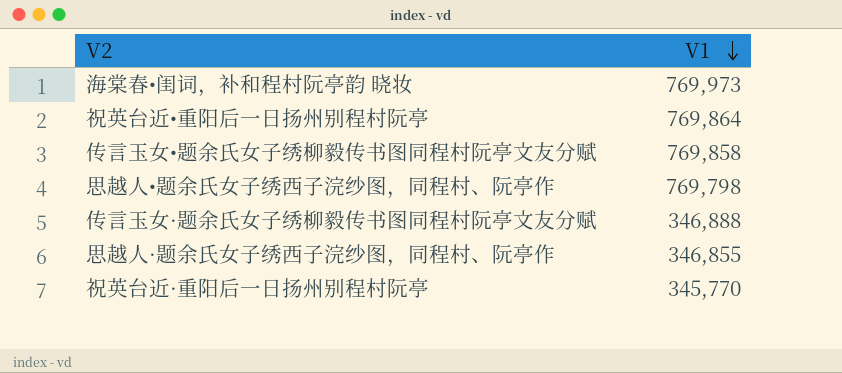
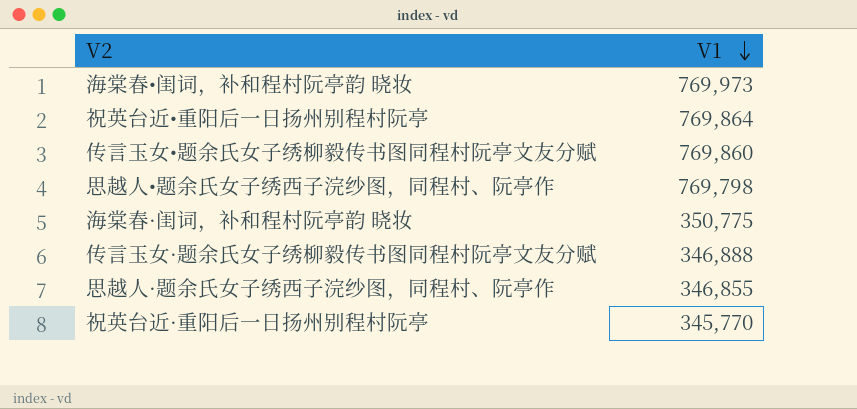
传言玉女•题余氏女子绣柳毅传书图同程村阮亭文友分赋 | V1: 769,858 -> 769,860
row 海棠春·闺词，补和程村阮亭韵 晓妆: none -> 350,775

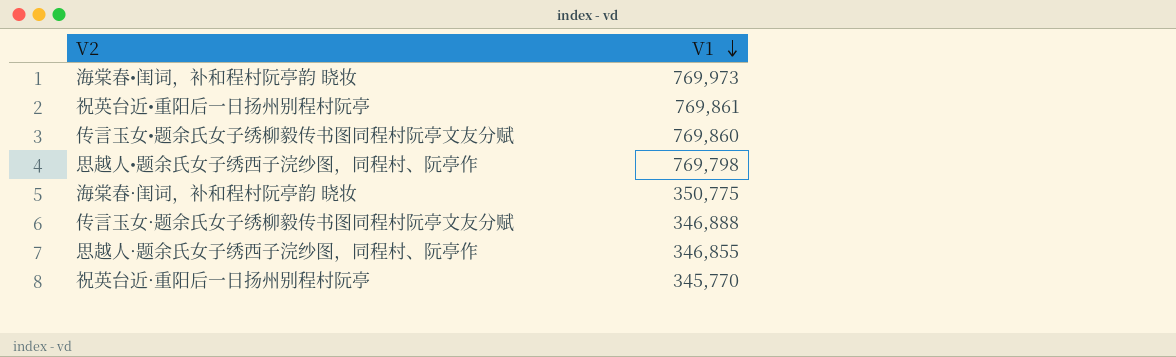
祝英台近•重阳后一日扬州别程村阮亭 | V1: 769,864 -> 769,861

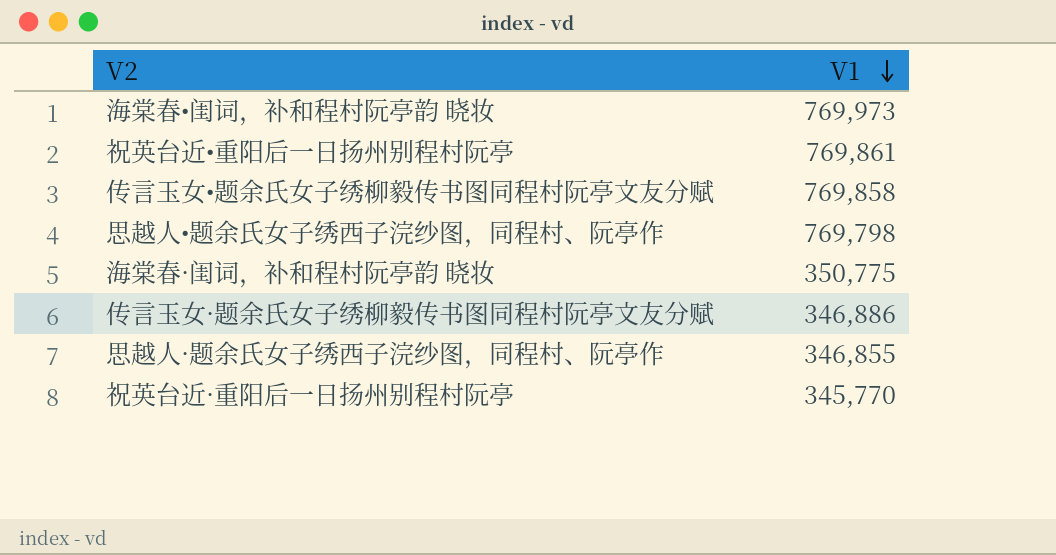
传言玉女•题余氏女子绣柳毅传书图同程村阮亭文友分赋 | V1: 769,860 -> 769,858
传言玉女·题余氏女子绣柳毅传书图同程村阮亭文友分赋 | V1: 346,888 -> 346,886

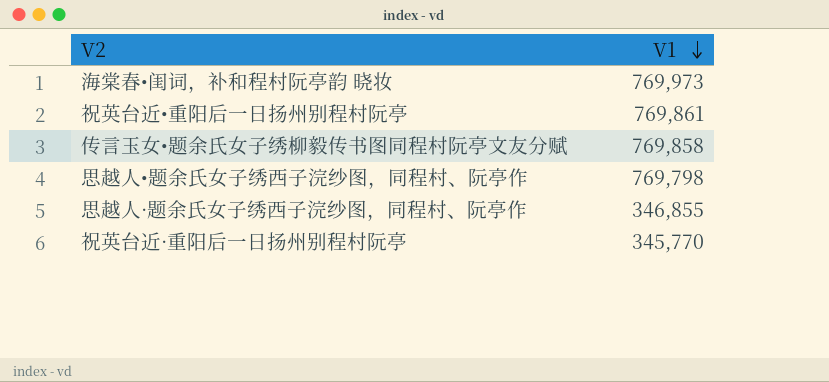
row 海棠春·闺词，补和程村阮亭韵 晓妆: 350,775 -> none
row 传言玉女·题余氏女子绣柳毅传书图同程村阮亭文友分赋: 346,886 -> none

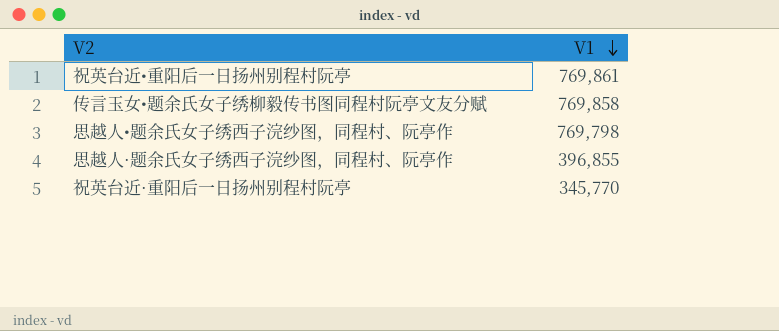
row 海棠春•闺词，补和程村阮亭韵 晓妆: 769,973 -> none
思越人·题余氏女子绣西子浣纱图，同程村、阮亭作 | V1: 346,855 -> 396,855

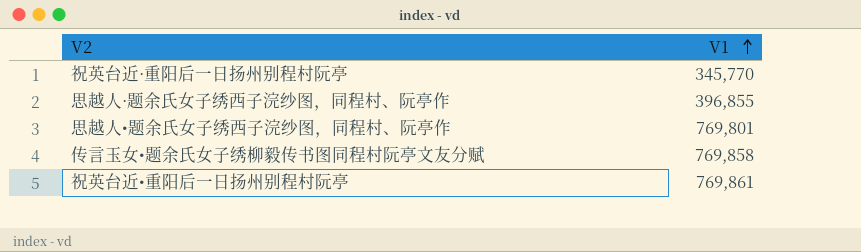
row order: V1 descending -> V1 ascending
思越人•题余氏女子绣西子浣纱图，同程村、阮亭作 | V1: 769,798 -> 769,801

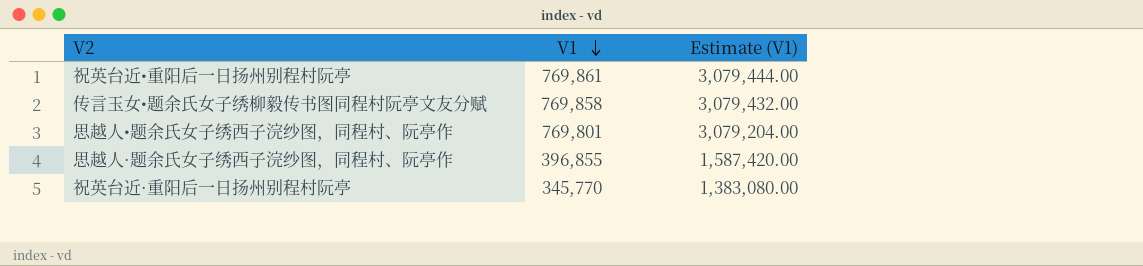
row order: V1 ascending -> V1 descending
column Estimate (V1) | formula: none -> [V1] * 4

